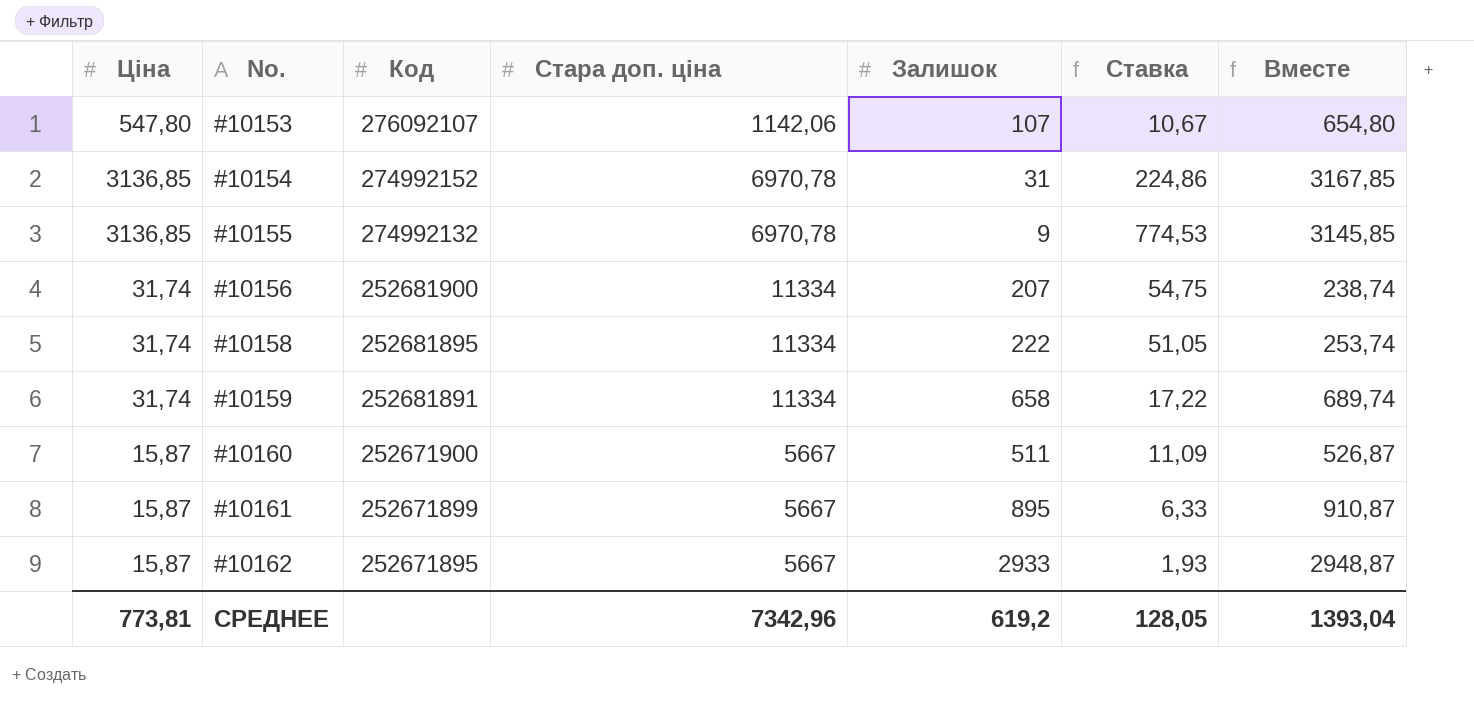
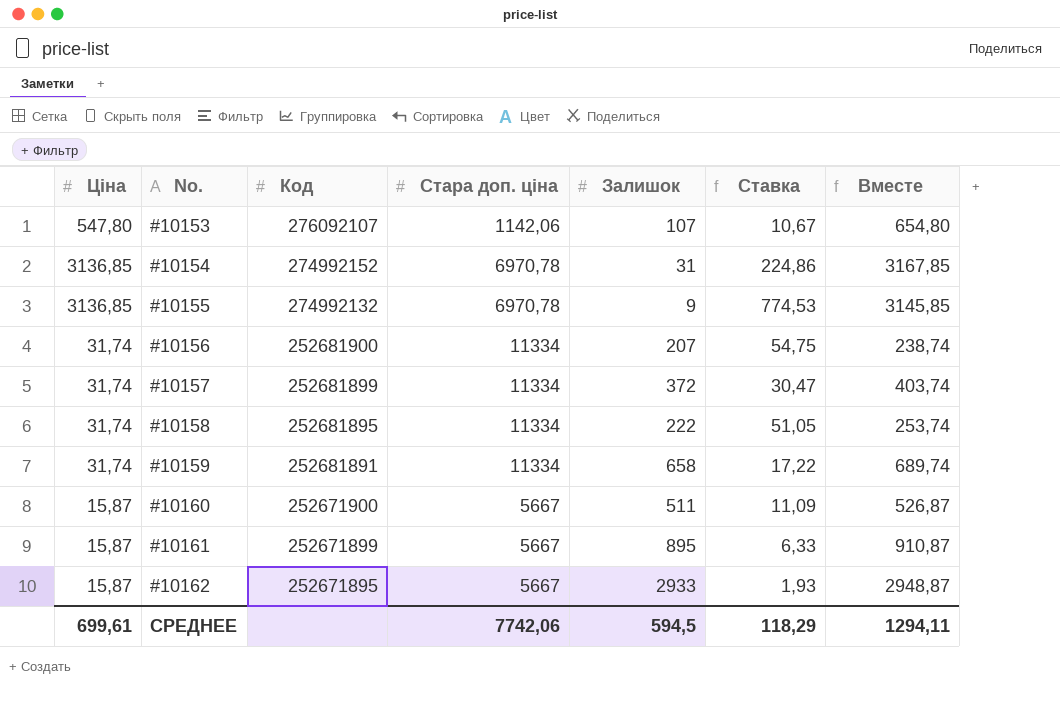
row #10157: none -> 31,74 | 252681899 | 11334 | 372 | 30,47 | 403,74
СРЕДНЕЕ | Ціна: 773,81 -> 699,61
СРЕДНЕЕ | Стара доп. ціна: 7342,96 -> 7742,06
СРЕДНЕЕ | Залишок: 619,2 -> 594,5
СРЕДНЕЕ | Ставка: 128,05 -> 118,29
СРЕДНЕЕ | Вместе: 1393,04 -> 1294,11

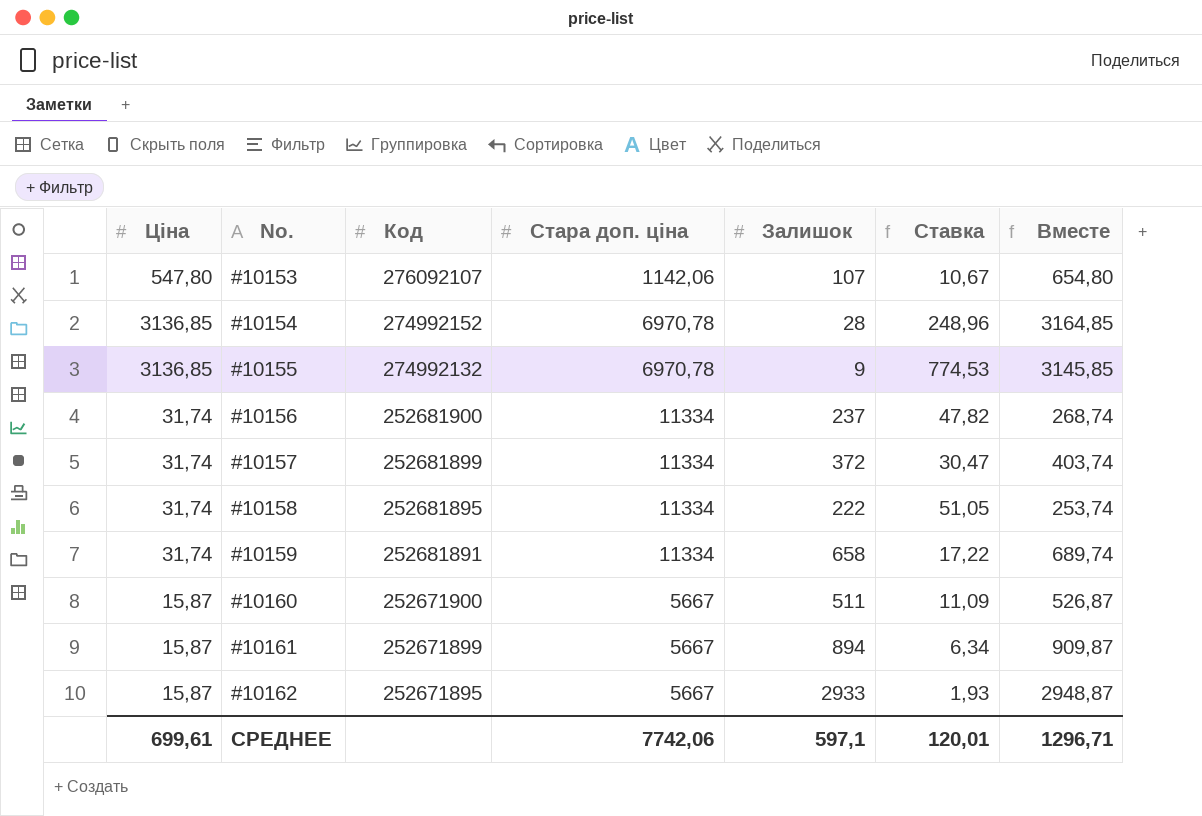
#10154 | Залишок: 31 -> 28
#10154 | Ставка: 224,86 -> 248,96
#10154 | Вместе: 3167,85 -> 3164,85
#10156 | Залишок: 207 -> 237
#10156 | Ставка: 54,75 -> 47,82
#10156 | Вместе: 238,74 -> 268,74
#10161 | Залишок: 895 -> 894
#10161 | Ставка: 6,33 -> 6,34
#10161 | Вместе: 910,87 -> 909,87
СРЕДНЕЕ | Залишок: 594,5 -> 597,1
СРЕДНЕЕ | Ставка: 118,29 -> 120,01
СРЕДНЕЕ | Вместе: 1294,11 -> 1296,71

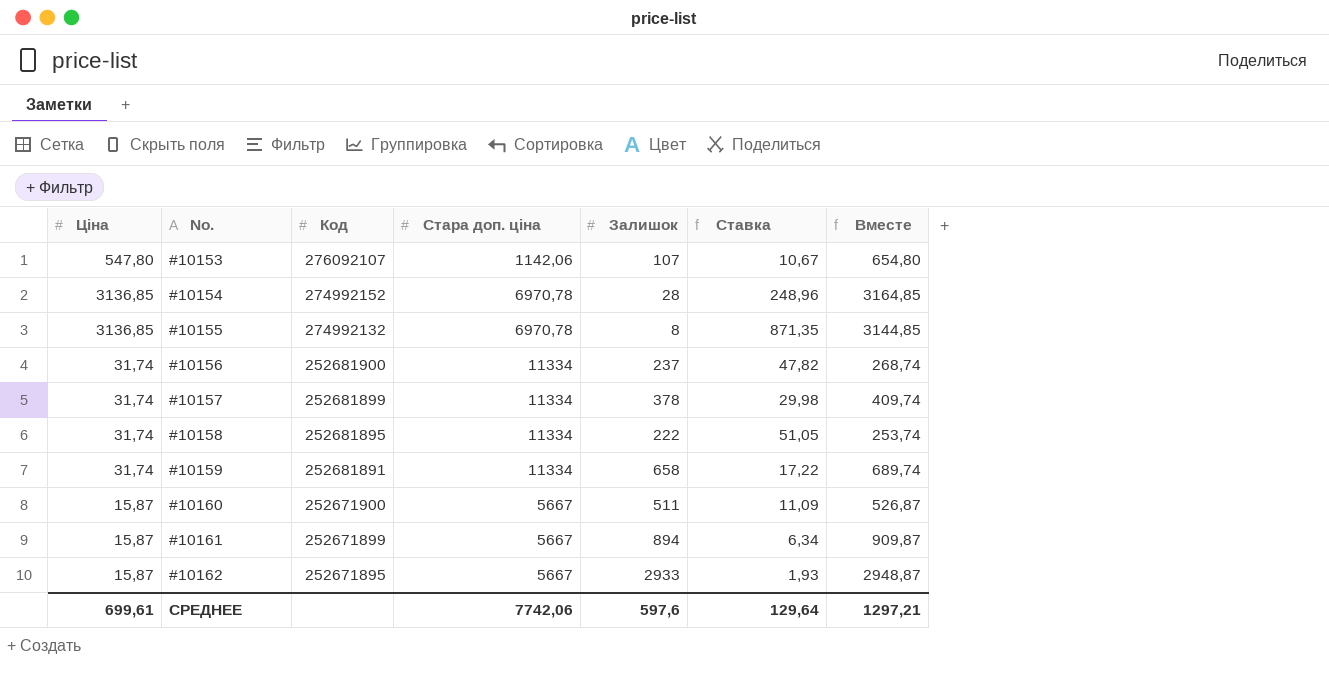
#10155 | Залишок: 9 -> 8
#10155 | Ставка: 774,53 -> 871,35
#10155 | Вместе: 3145,85 -> 3144,85
#10157 | Залишок: 372 -> 378
#10157 | Ставка: 30,47 -> 29,98
#10157 | Вместе: 403,74 -> 409,74
СРЕДНЕЕ | Залишок: 597,1 -> 597,6
СРЕДНЕЕ | Ставка: 120,01 -> 129,64
СРЕДНЕЕ | Вместе: 1296,71 -> 1297,21

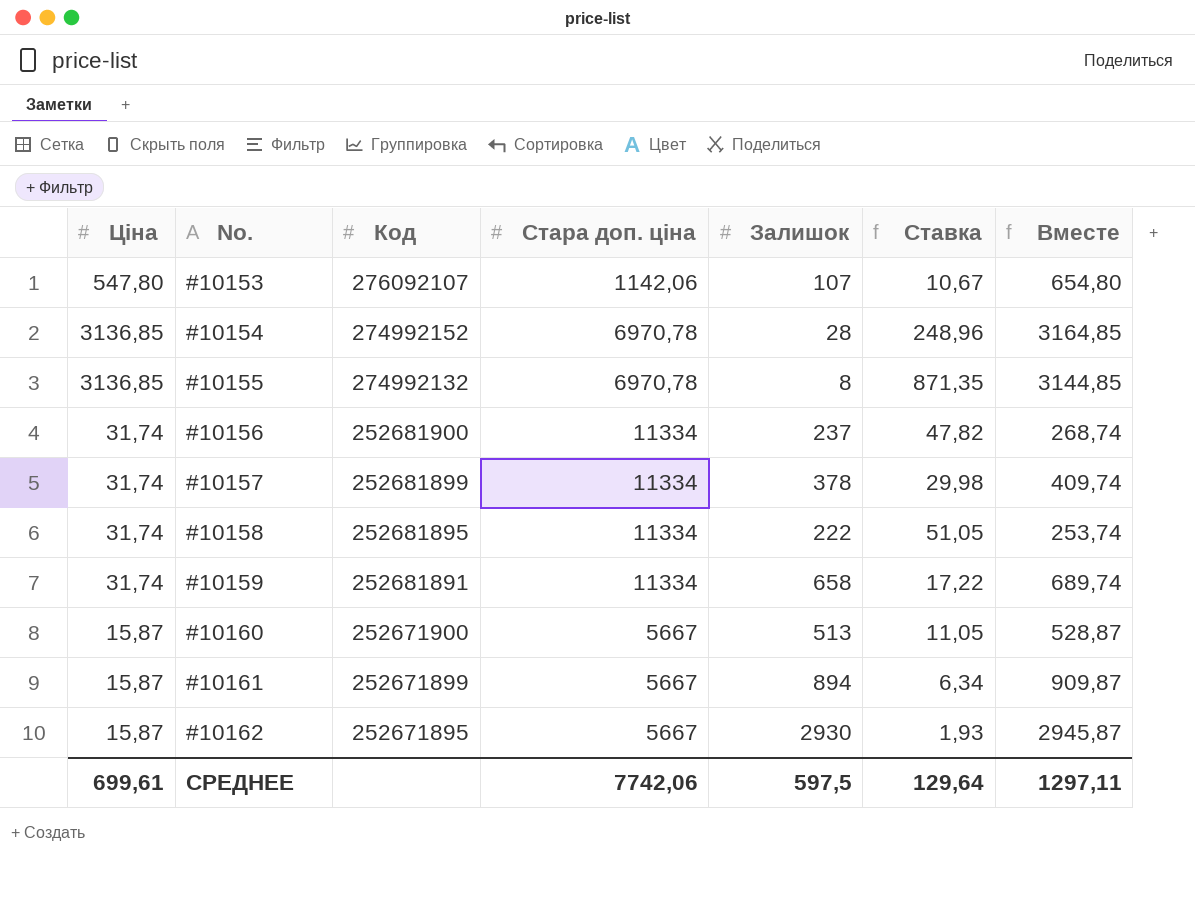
#10160 | Залишок: 511 -> 513
#10160 | Ставка: 11,09 -> 11,05
#10160 | Вместе: 526,87 -> 528,87
#10162 | Залишок: 2933 -> 2930
#10162 | Вместе: 2948,87 -> 2945,87
СРЕДНЕЕ | Залишок: 597,6 -> 597,5
СРЕДНЕЕ | Вместе: 1297,21 -> 1297,11

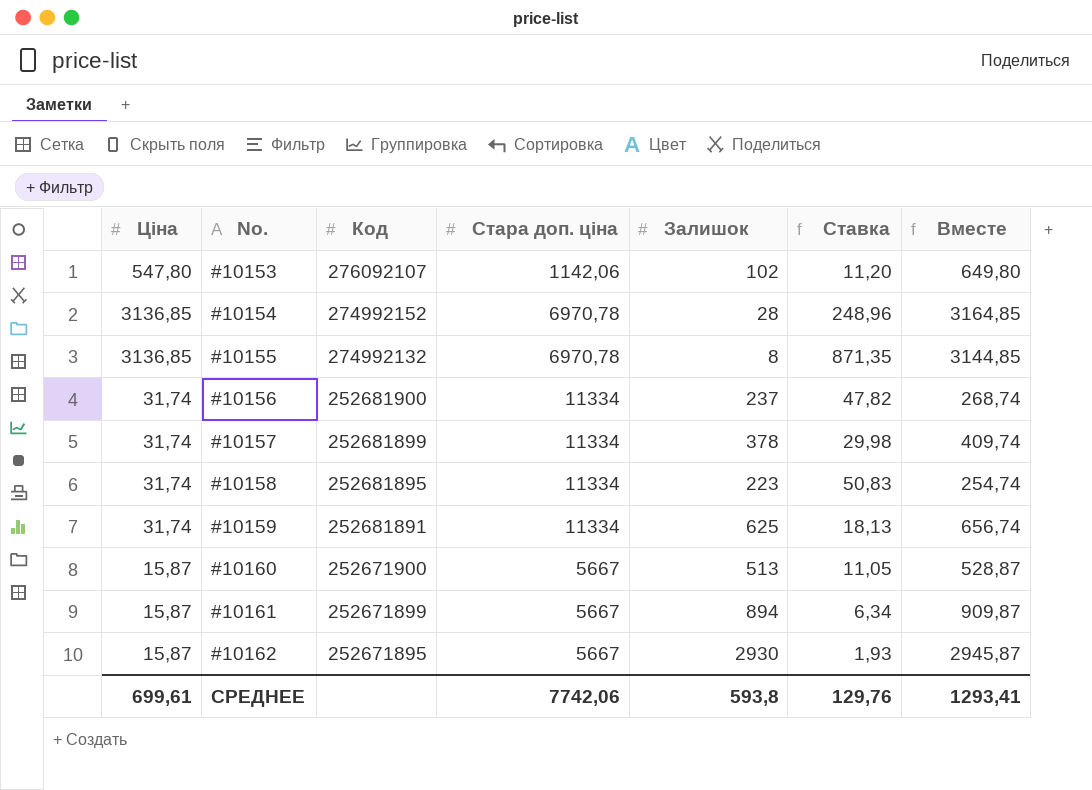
#10153 | Залишок: 107 -> 102
#10153 | Ставка: 10,67 -> 11,20
#10153 | Вместе: 654,80 -> 649,80
#10158 | Залишок: 222 -> 223
#10158 | Ставка: 51,05 -> 50,83
#10158 | Вместе: 253,74 -> 254,74
#10159 | Залишок: 658 -> 625
#10159 | Ставка: 17,22 -> 18,13
#10159 | Вместе: 689,74 -> 656,74
СРЕДНЕЕ | Залишок: 597,5 -> 593,8
СРЕДНЕЕ | Ставка: 129,64 -> 129,76
СРЕДНЕЕ | Вместе: 1297,11 -> 1293,41

